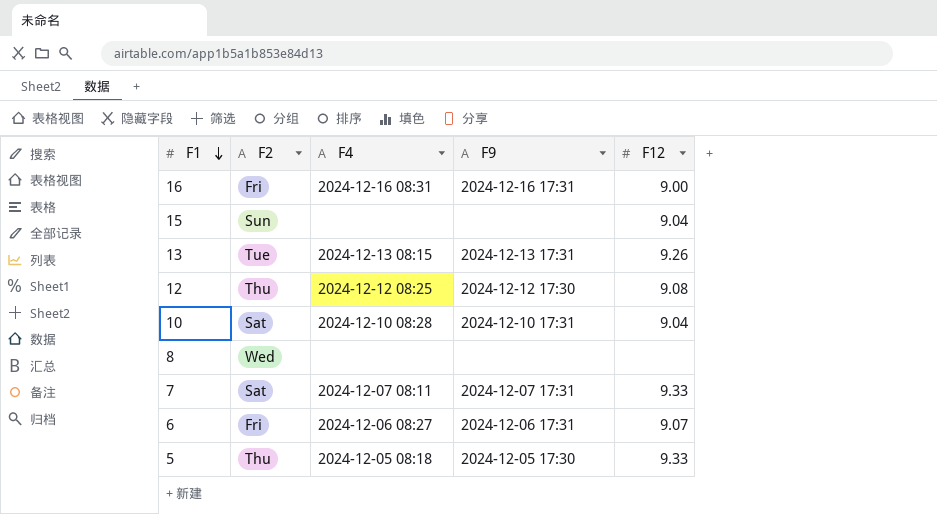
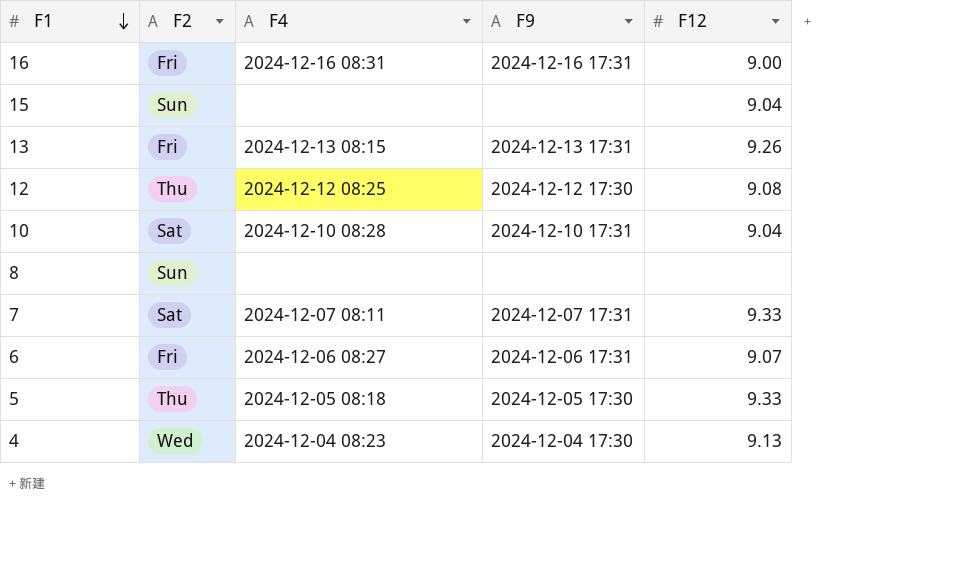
13 | F2: Tue -> Fri
8 | F2: Wed -> Sun
row 4: none -> Wed | 2024-12-04 08:23 | 2024-12-04 17:30 | 9.13

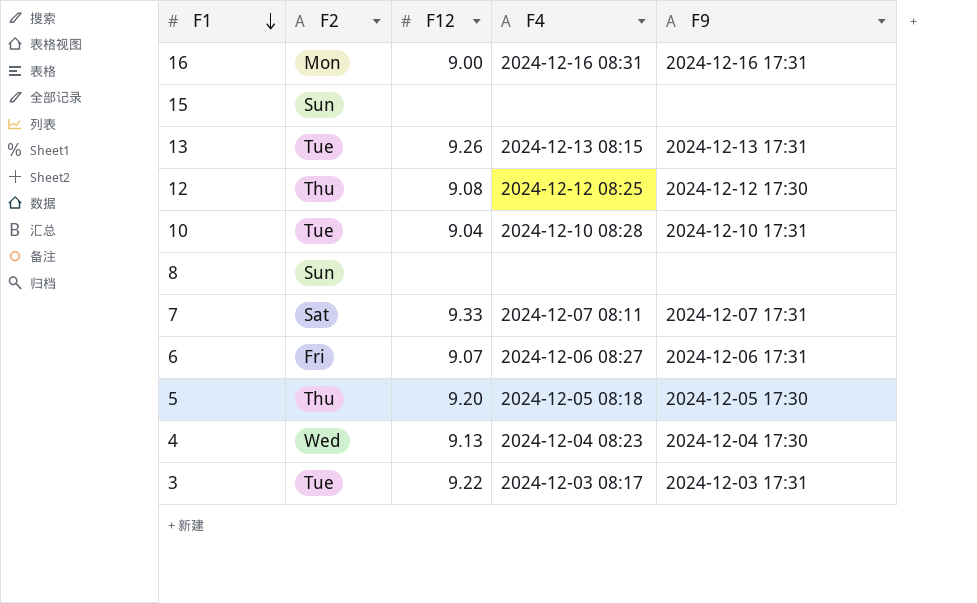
column F12 | position: 5 -> 3
16 | F2: Fri -> Mon
15 | F12: 9.04 -> none
13 | F2: Fri -> Tue
10 | F2: Sat -> Tue
5 | F12: 9.33 -> 9.20
row 3: none -> Tue | 9.22 | 2024-12-03 08:17 | 2024-12-03 17:31

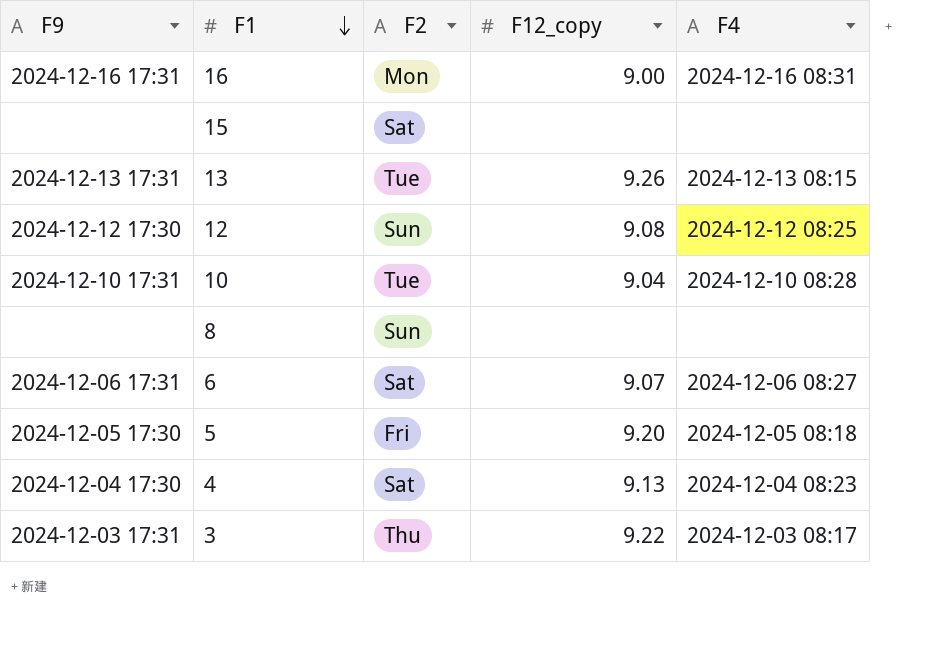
column F9 | position: 5 -> 1
column name: F12 -> F12_copy
row 7: Sat | 9.33 | 2024-12-07 08:11 | 2024-12-07 17:31 -> none
15 | F2: Sun -> Sat
12 | F2: Thu -> Sun
6 | F2: Fri -> Sat
5 | F2: Thu -> Fri
4 | F2: Wed -> Sat
3 | F2: Tue -> Thu

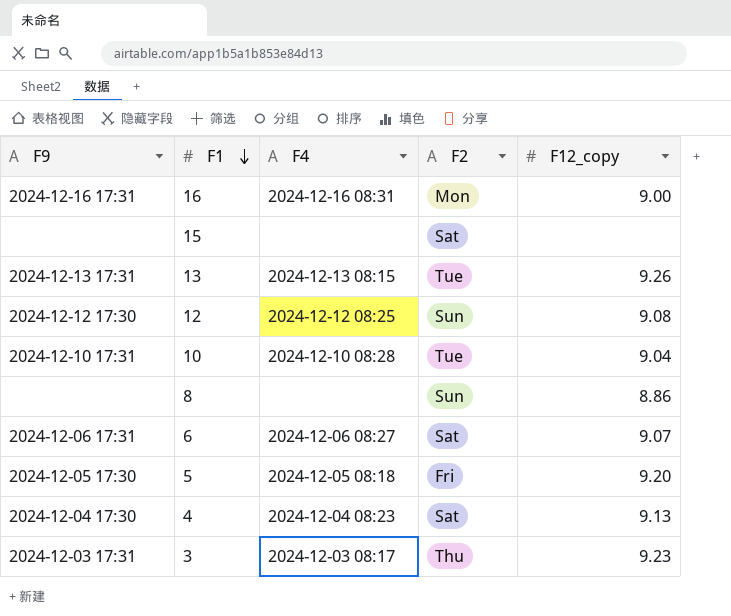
column F4 | position: 5 -> 3
8 | F12_copy: none -> 8.86
3 | F12_copy: 9.22 -> 9.23

